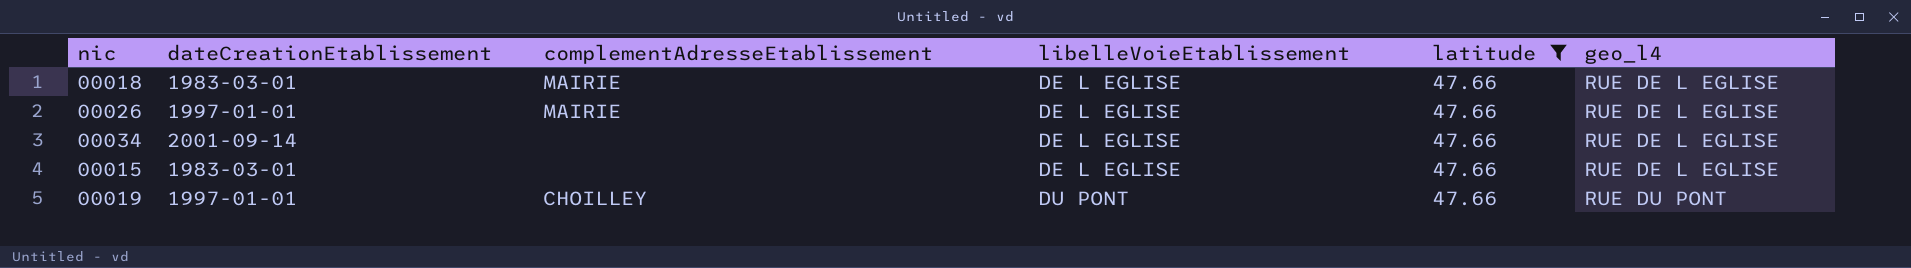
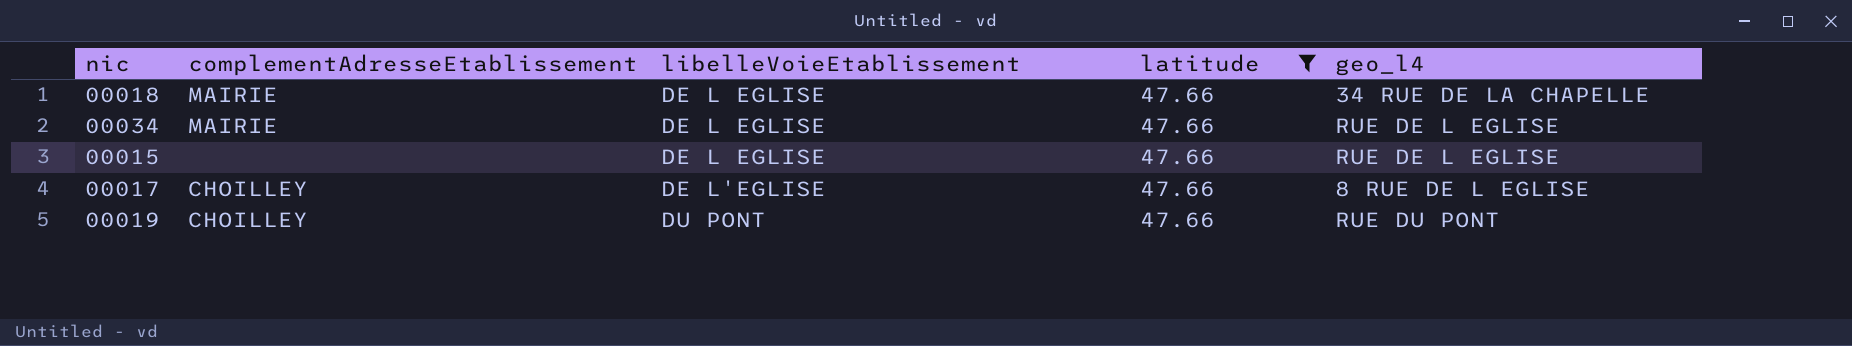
column dateCreationEtablissement | position: 2 -> none
row 00026: 1997-01-01 | MAIRIE | DE L EGLISE | 47.66 | RUE DE L EGLISE -> none
00018 | geo_l4: RUE DE L EGLISE -> 34 RUE DE LA CHAPELLE
00034 | complementAdresseEtablissement: none -> MAIRIE
row 00017: none -> CHOILLEY | DE L'EGLISE | 47.66 | 8 RUE DE L EGLISE

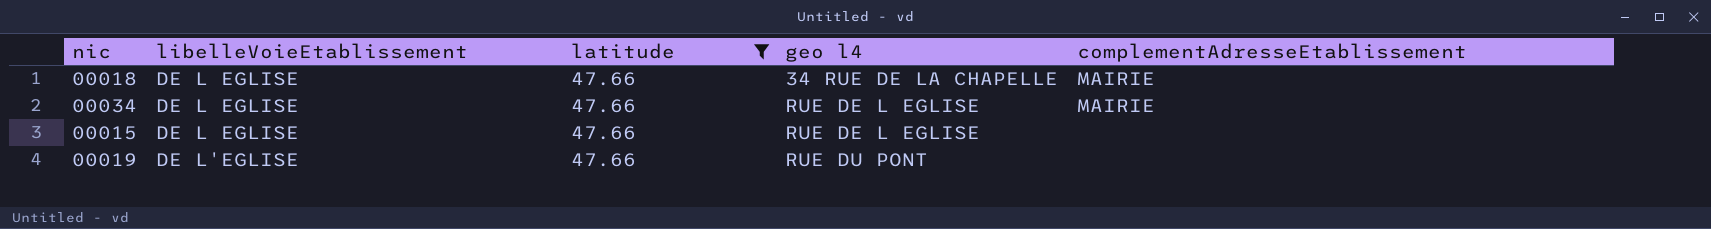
column name: geo_l4 -> geo l4
column complementAdresseEtablissement | position: 2 -> 5
row 00017: CHOILLEY | DE L'EGLISE | 47.66 | 8 RUE DE L EGLISE -> none
00019 | libelleVoieEtablissement: DU PONT -> DE L'EGLISE
00019 | complementAdresseEtablissement: CHOILLEY -> none

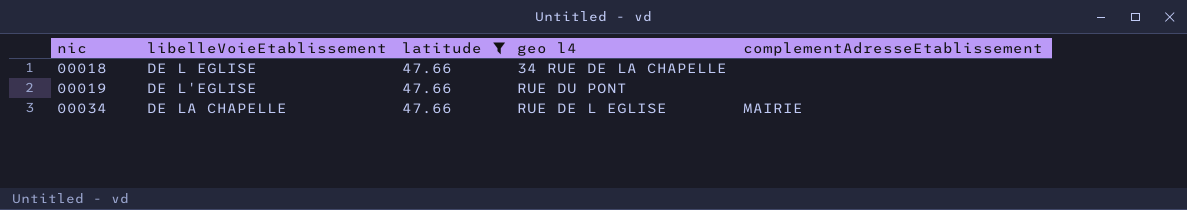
row order: libelleVoieEtablissement ascending -> nic ascending
row 00015: DE L EGLISE | 47.66 | RUE DE L EGLISE | none -> none
00018 | complementAdresseEtablissement: MAIRIE -> none
00034 | libelleVoieEtablissement: DE L EGLISE -> DE LA CHAPELLE

